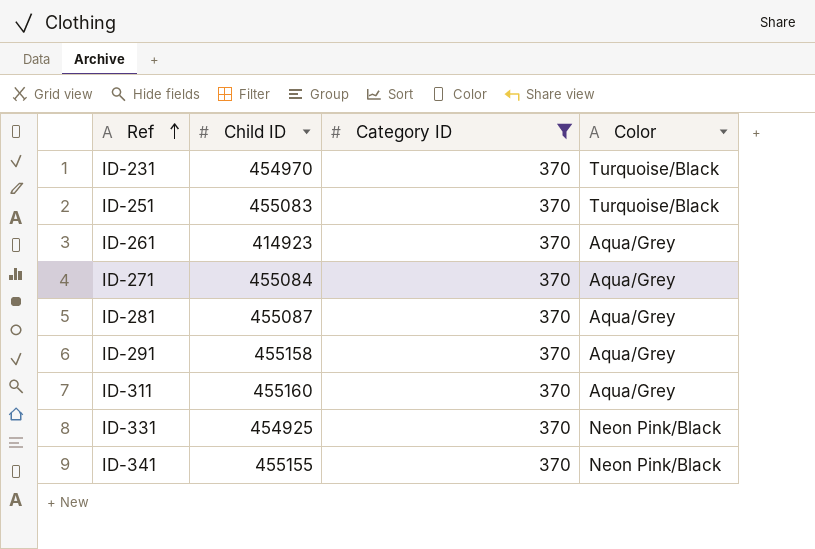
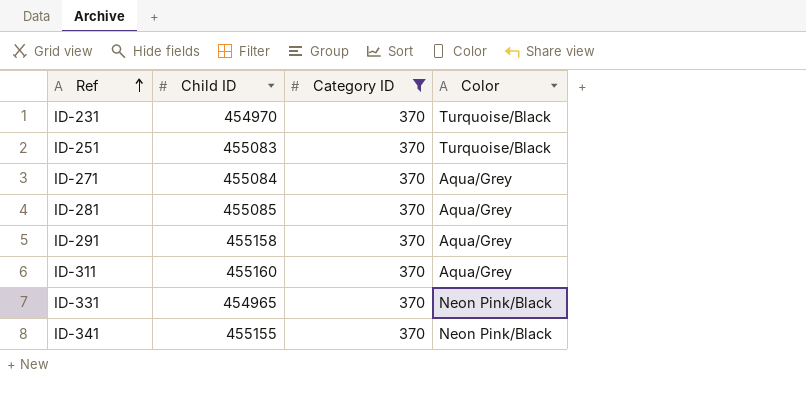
row ID-261: 414923 | 370 | Aqua/Grey -> none
ID-281 | Child ID: 455087 -> 455085
ID-331 | Child ID: 454925 -> 454965

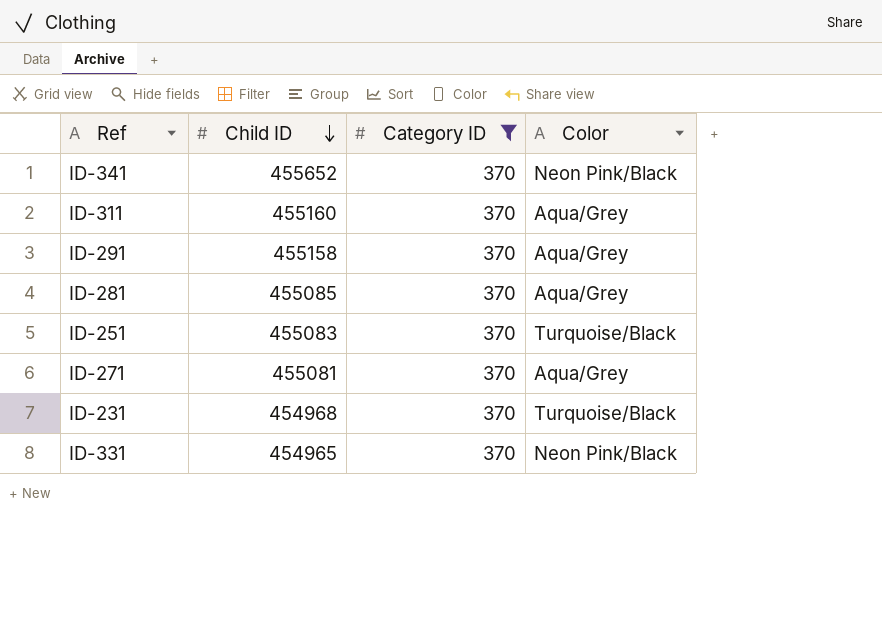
row order: Ref ascending -> Child ID descending
ID-341 | Child ID: 455155 -> 455652
ID-271 | Child ID: 455084 -> 455081
ID-231 | Child ID: 454970 -> 454968

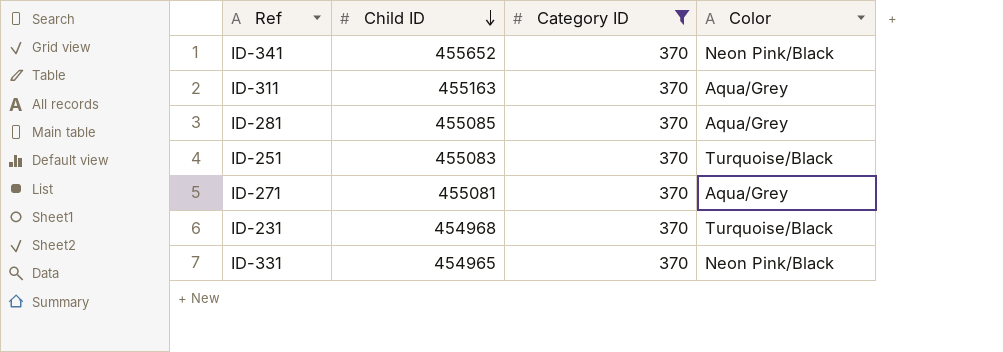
row ID-291: 455158 | 370 | Aqua/Grey -> none
ID-311 | Child ID: 455160 -> 455163

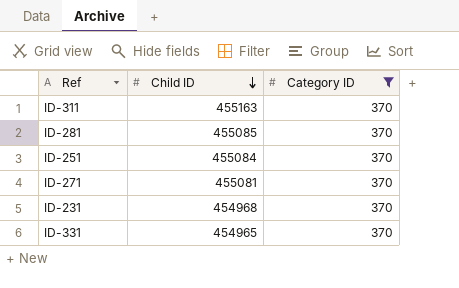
column Color | position: 4 -> none
row ID-341: 455652 | 370 | Neon Pink/Black -> none
ID-251 | Child ID: 455083 -> 455084

